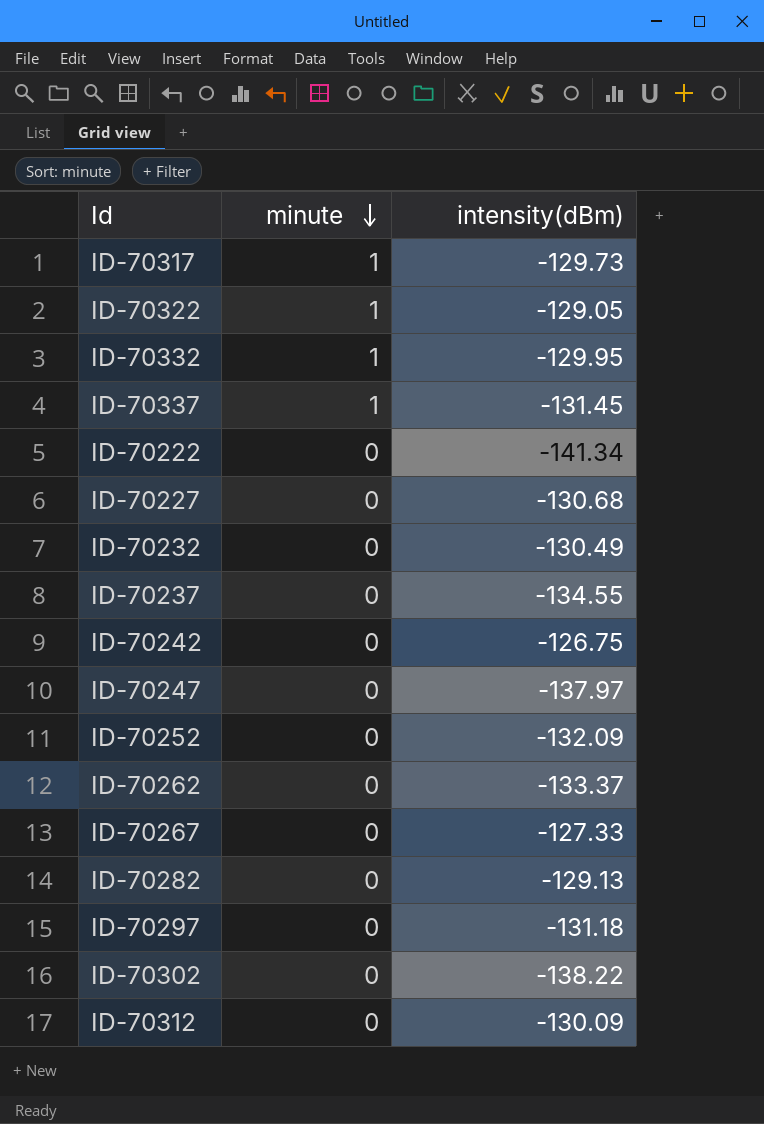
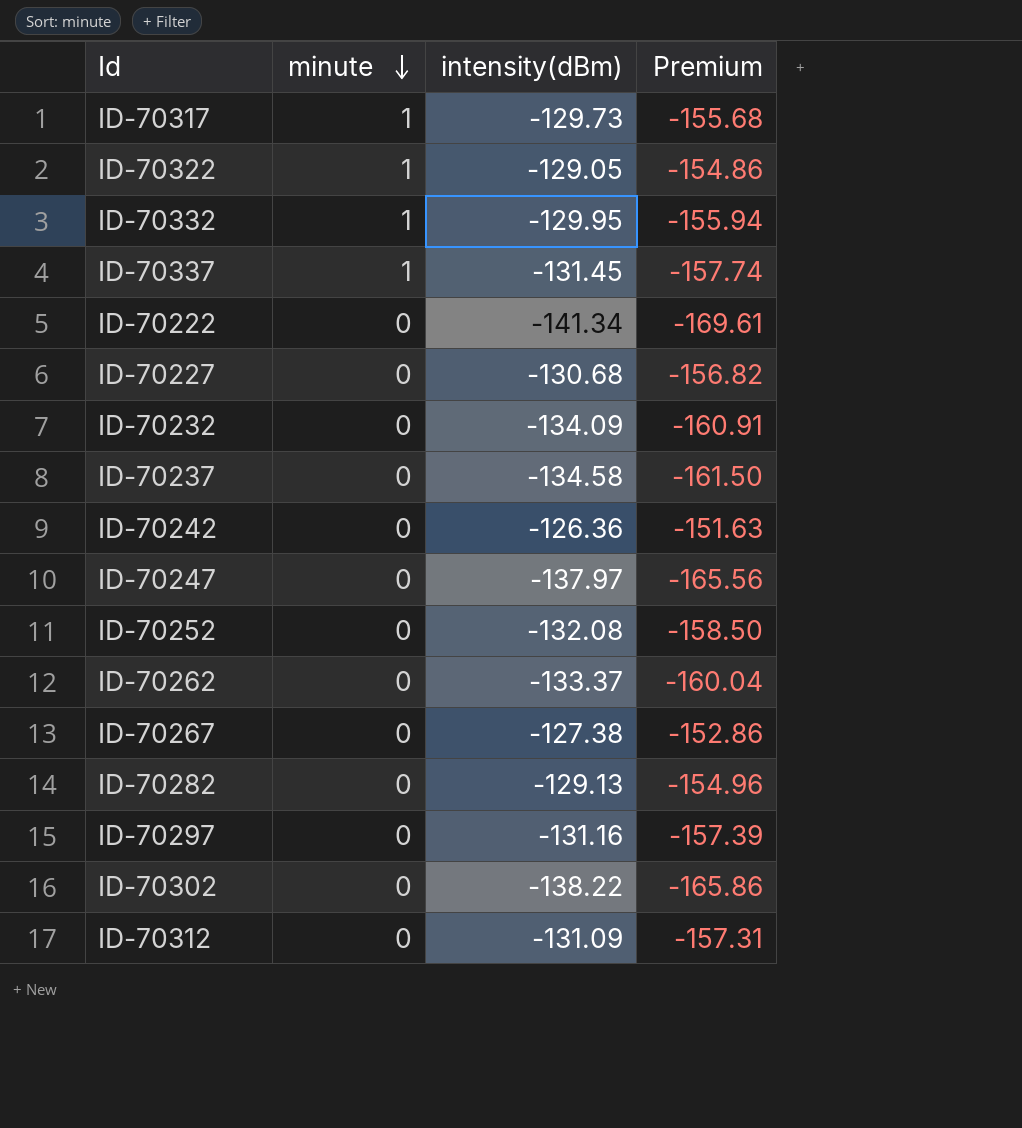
column Premium | formula: none -> [intensity(dBm)] * 1.2
ID-70232 | intensity(dBm): -130.49 -> -134.09
ID-70237 | intensity(dBm): -134.55 -> -134.58
ID-70242 | intensity(dBm): -126.75 -> -126.36
ID-70252 | intensity(dBm): -132.09 -> -132.08
ID-70267 | intensity(dBm): -127.33 -> -127.38
ID-70297 | intensity(dBm): -131.18 -> -131.16
ID-70312 | intensity(dBm): -130.09 -> -131.09

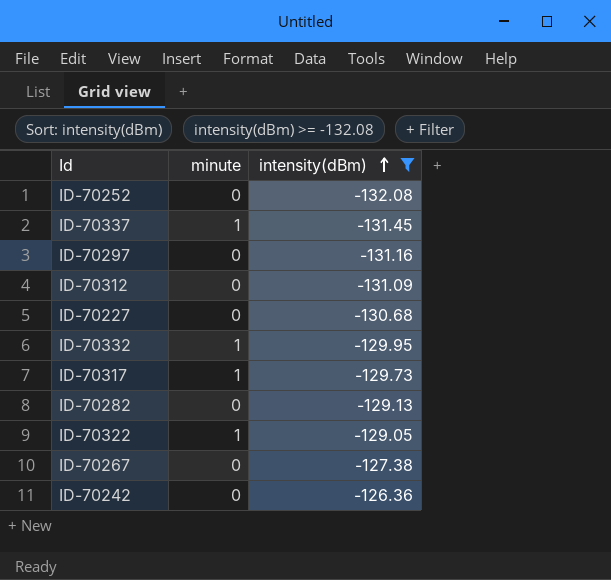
filter: none -> intensity(dBm) >= -132.08
row order: minute descending -> intensity(dBm) ascending
column Premium | formula: [intensity(dBm)] * 1.2 -> none

